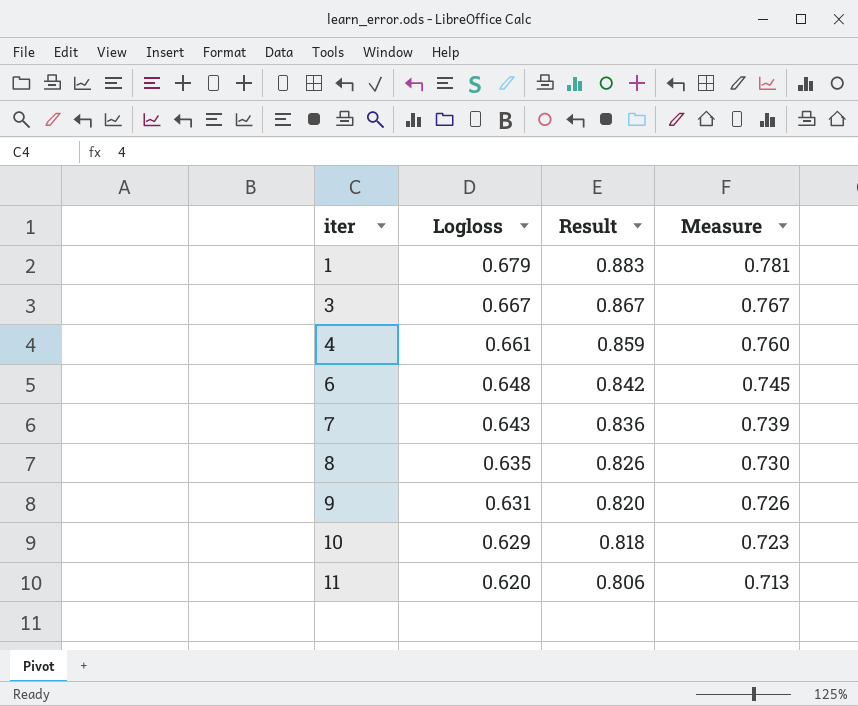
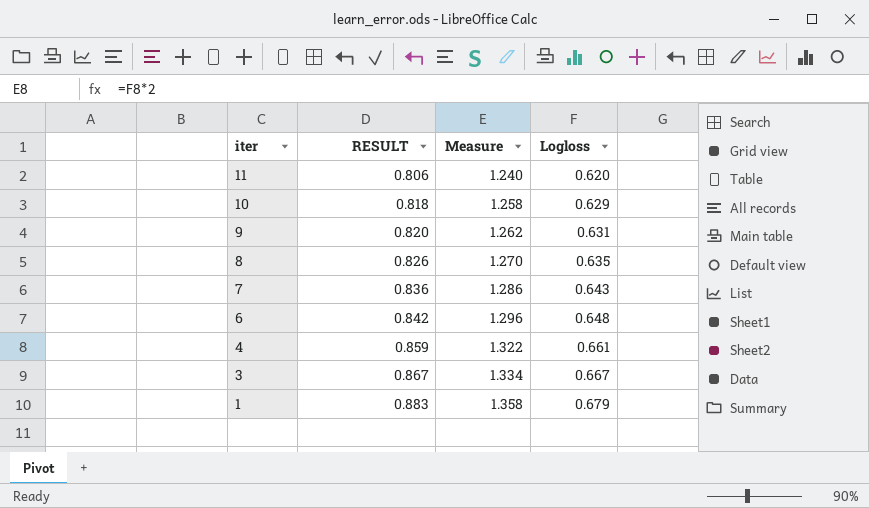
row order: iter ascending -> iter descending
column name: Result -> RESULT
column Measure | formula: [Logloss] * 1.15 -> [Logloss] * 2
column Logloss | position: 2 -> 4

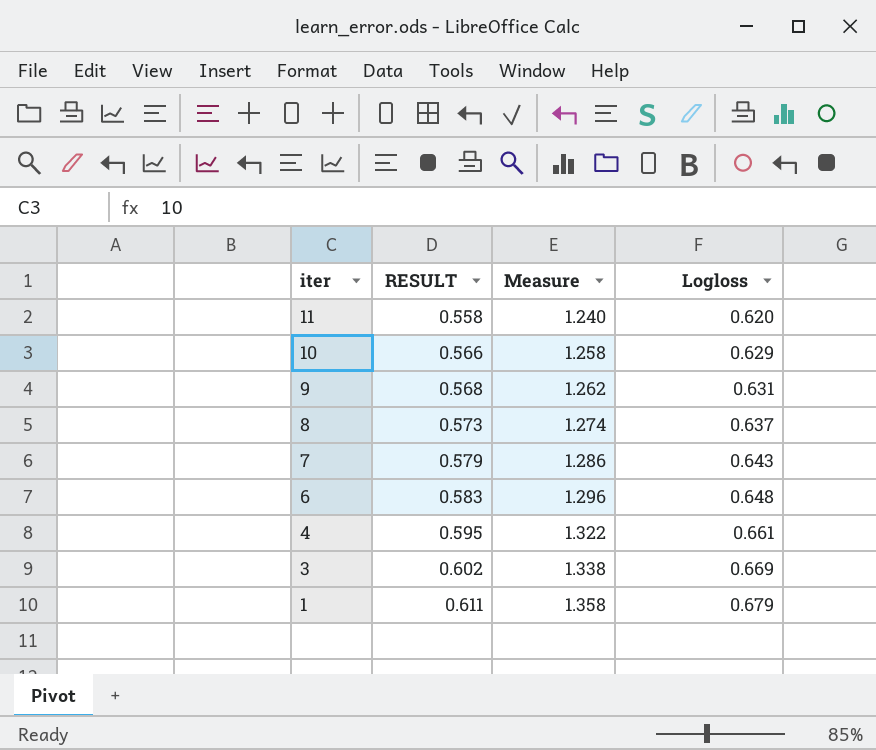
column RESULT | formula: [Logloss] * 1.3 -> [Logloss] * 0.9
8 | Measure: 1.270 -> 1.274
8 | Logloss: 0.635 -> 0.637
3 | Measure: 1.334 -> 1.338
3 | Logloss: 0.667 -> 0.669

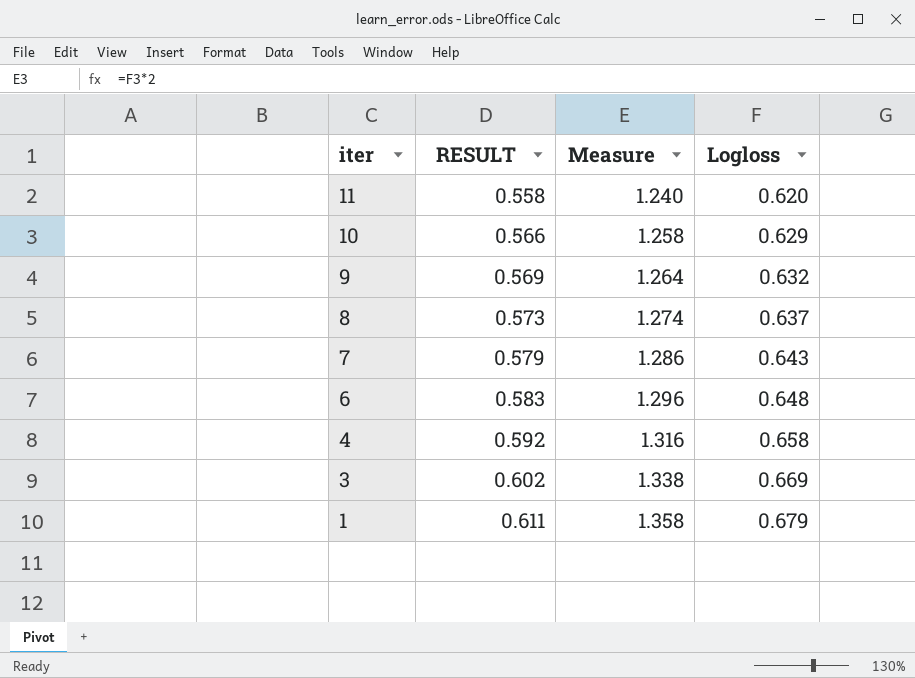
9 | RESULT: 0.568 -> 0.569
9 | Measure: 1.262 -> 1.264
9 | Logloss: 0.631 -> 0.632
4 | RESULT: 0.595 -> 0.592
4 | Measure: 1.322 -> 1.316
4 | Logloss: 0.661 -> 0.658

